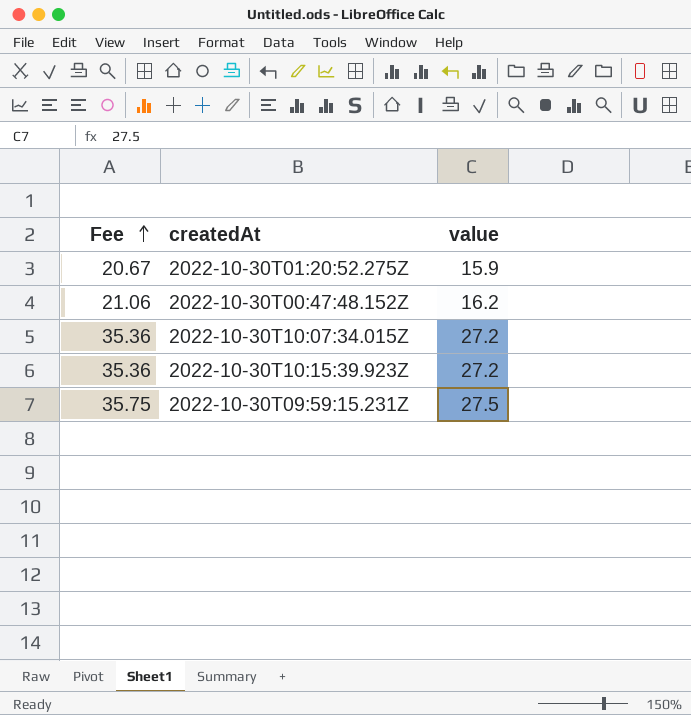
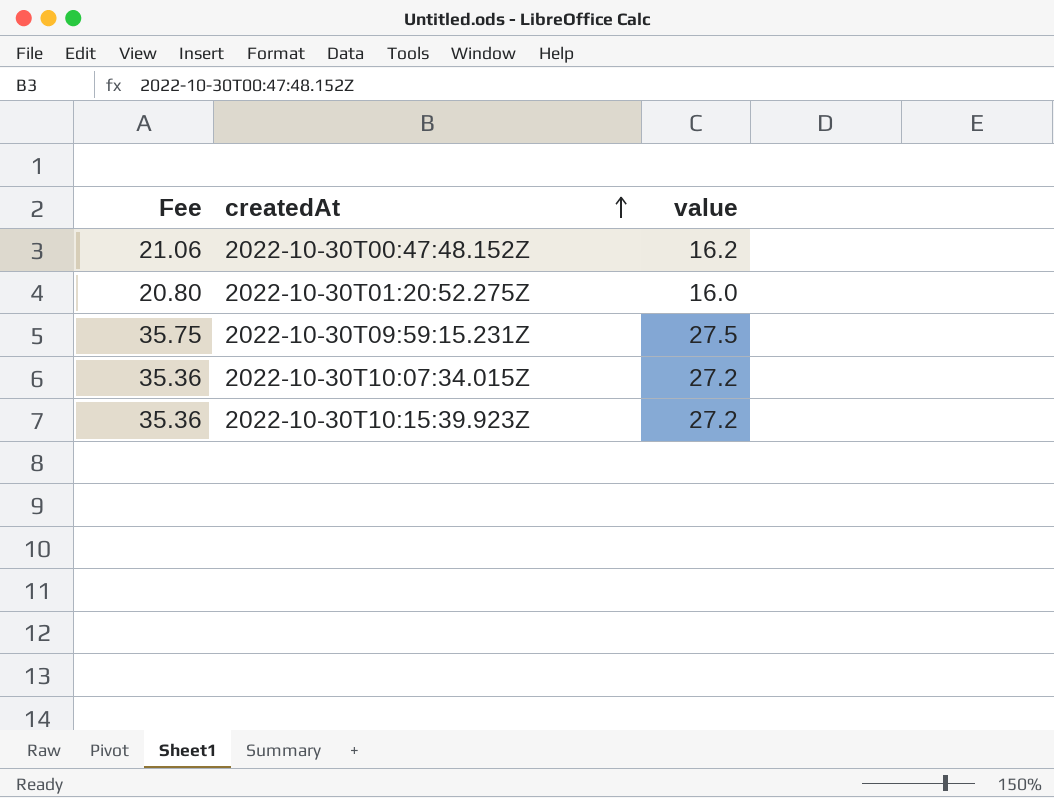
row order: Fee ascending -> createdAt ascending
2022-10-30T01:20:52.275Z | Fee: 20.67 -> 20.80
2022-10-30T01:20:52.275Z | value: 15.9 -> 16.0

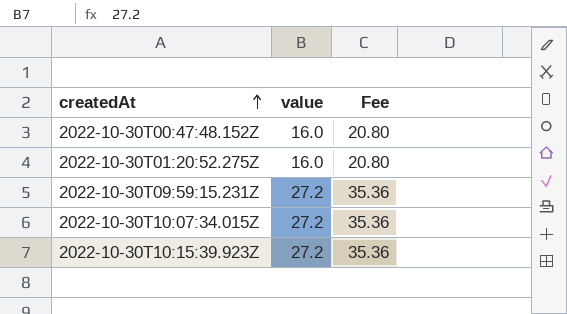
column Fee | position: 1 -> 3
2022-10-30T00:47:48.152Z | value: 16.2 -> 16.0
2022-10-30T00:47:48.152Z | Fee: 21.06 -> 20.80
2022-10-30T09:59:15.231Z | value: 27.5 -> 27.2
2022-10-30T09:59:15.231Z | Fee: 35.75 -> 35.36

